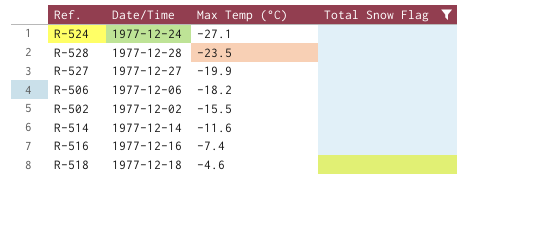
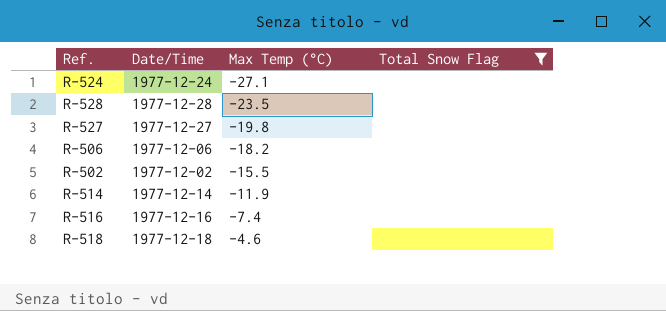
R-527 | Max Temp (°C): -19.9 -> -19.8
R-514 | Max Temp (°C): -11.6 -> -11.9

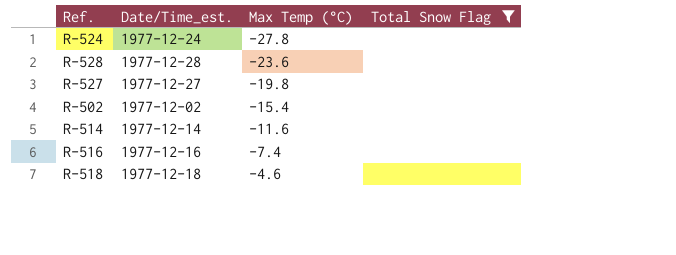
column name: Date/Time -> Date/Time_est.
row R-506: 1977-12-06 | -18.2 | none -> none
R-524 | Max Temp (°C): -27.1 -> -27.8
R-528 | Max Temp (°C): -23.5 -> -23.6
R-502 | Max Temp (°C): -15.5 -> -15.4
R-514 | Max Temp (°C): -11.9 -> -11.6

